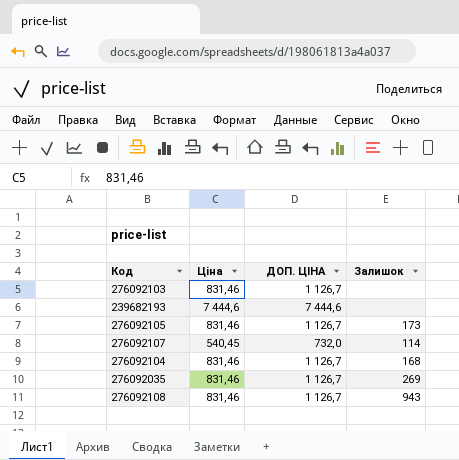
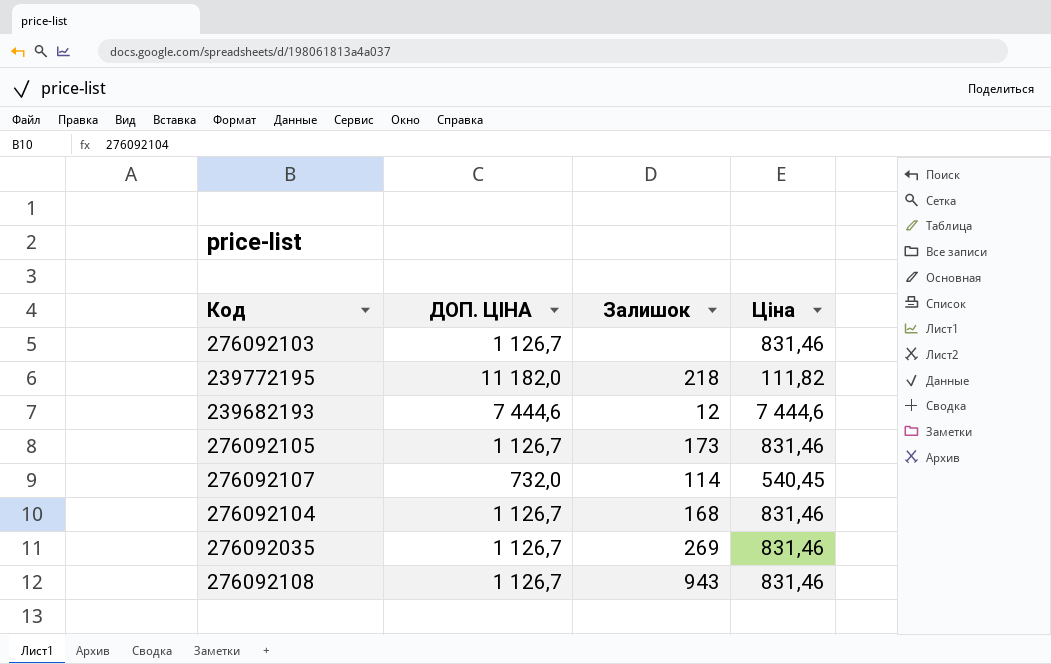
column Ціна | position: 2 -> 4
row 239772195: none -> 11 182,0 | 218 | 111,82
239682193 | Залишок: none -> 12

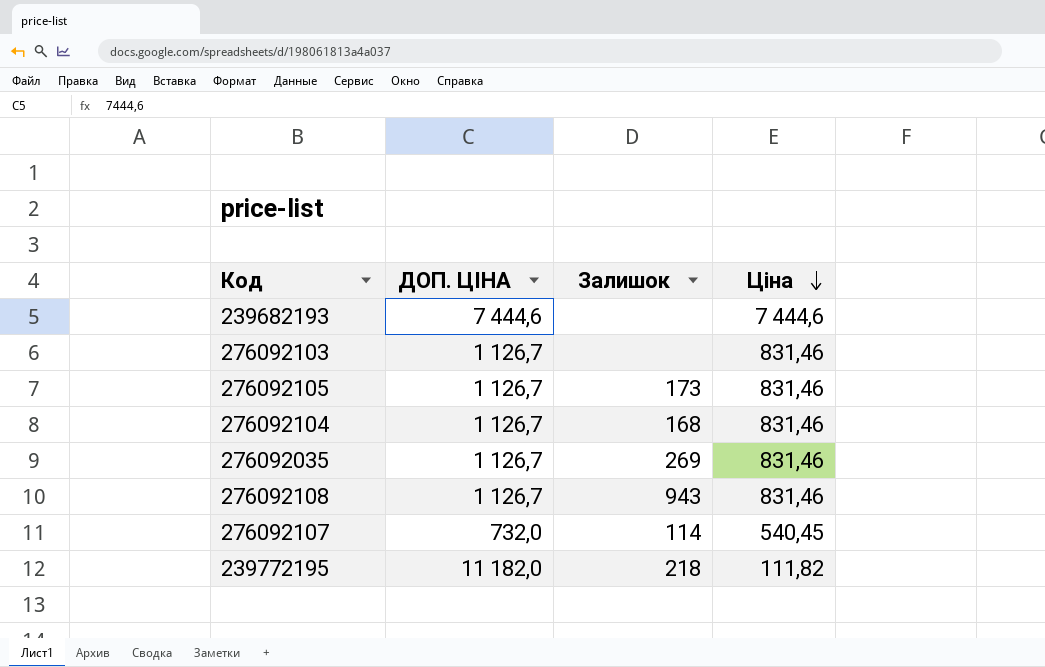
row order: none -> Ціна descending
239682193 | Залишок: 12 -> none

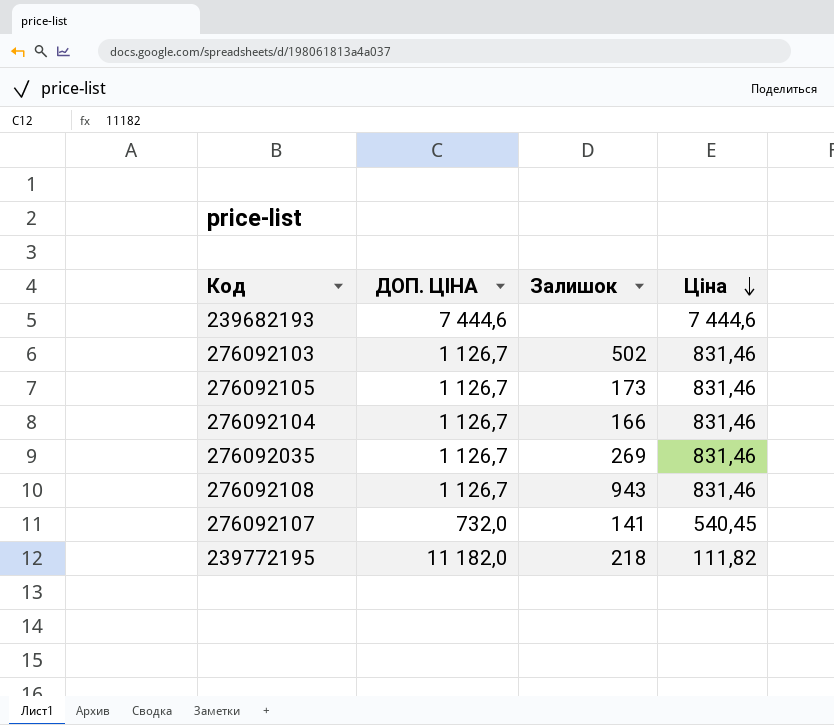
276092103 | Залишок: none -> 502
276092104 | Залишок: 168 -> 166
276092107 | Залишок: 114 -> 141

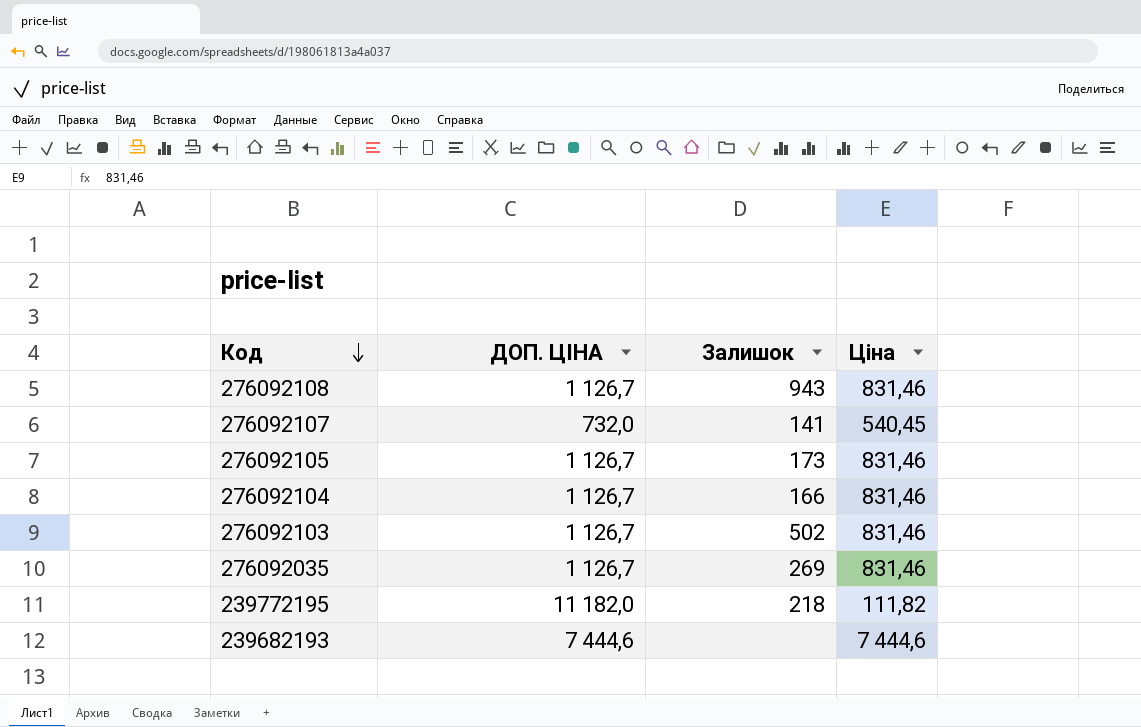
row order: Ціна descending -> Код descending

